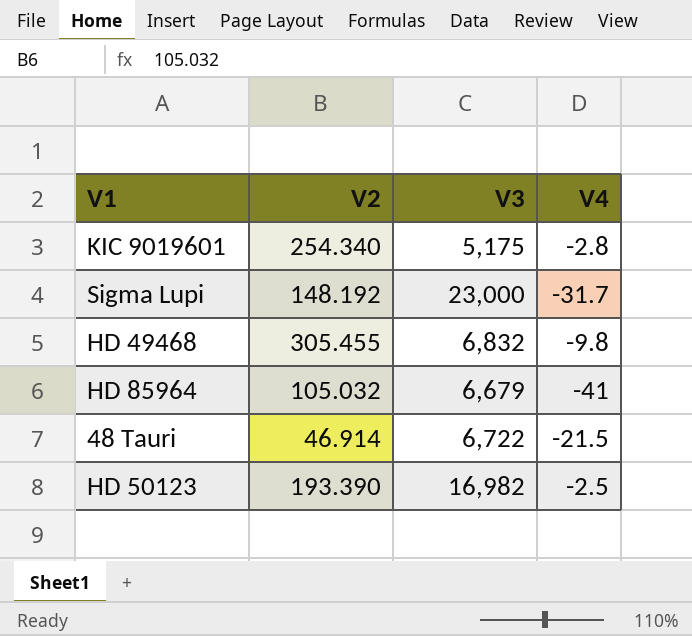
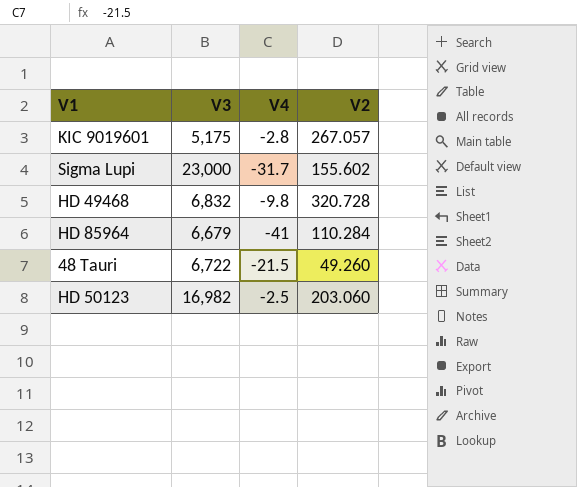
column V2 | position: 2 -> 4
KIC 9019601 | V2: 254.340 -> 267.057
Sigma Lupi | V2: 148.192 -> 155.602
HD 49468 | V2: 305.455 -> 320.728
HD 85964 | V2: 105.032 -> 110.284
48 Tauri | V2: 46.914 -> 49.260
HD 50123 | V2: 193.390 -> 203.060

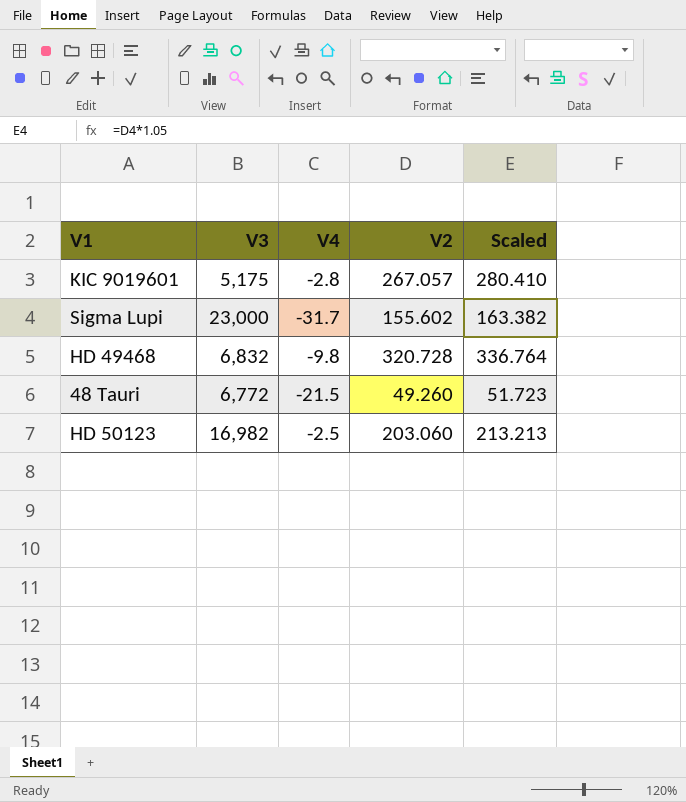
column Scaled | formula: none -> [V2] * 1.05
row HD 85964: 6,679 | -41 | 110.284 -> none
48 Tauri | V3: 6,722 -> 6,772

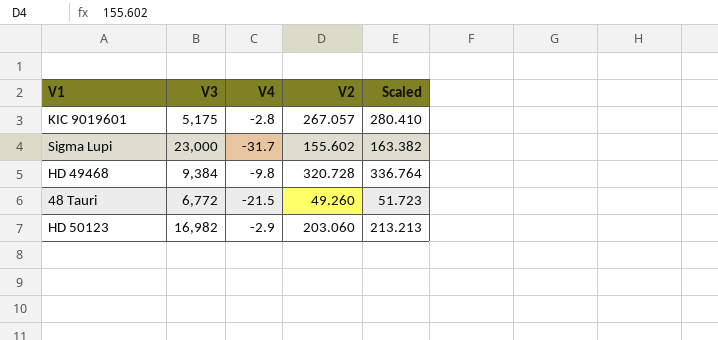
HD 49468 | V3: 6,832 -> 9,384
HD 50123 | V4: -2.5 -> -2.9

